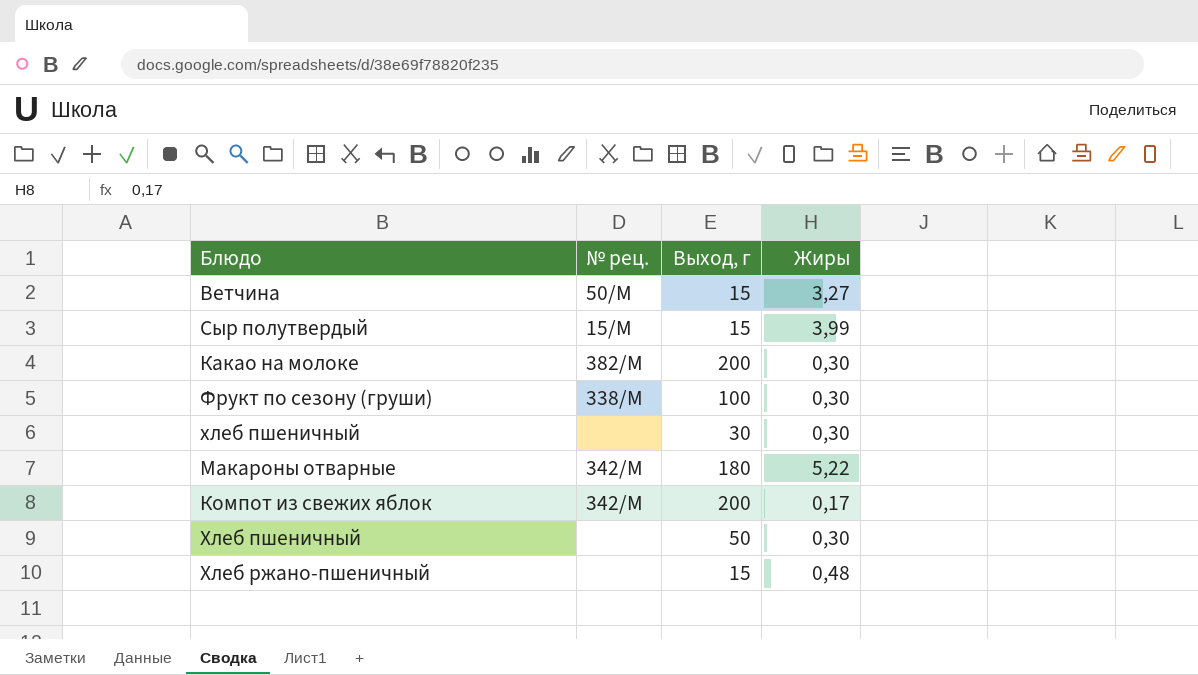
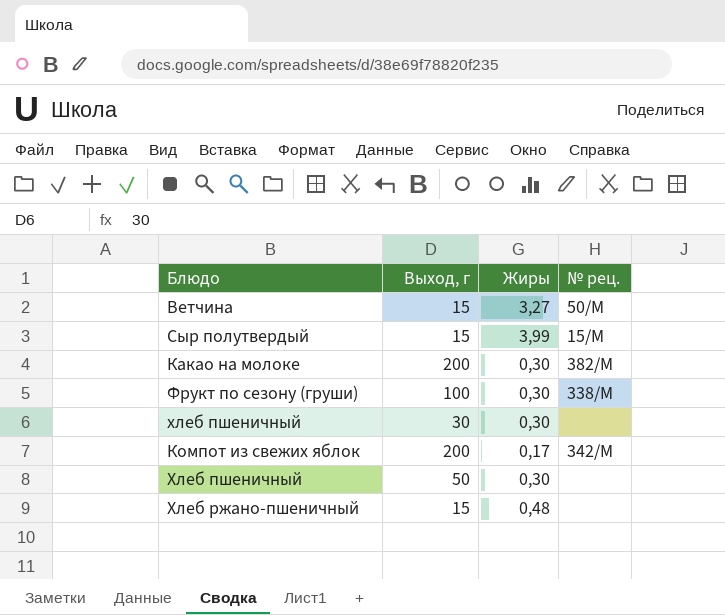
column № рец. | position: 2 -> 4
row Макароны отварные: 342/М | 180 | 5,22 -> none

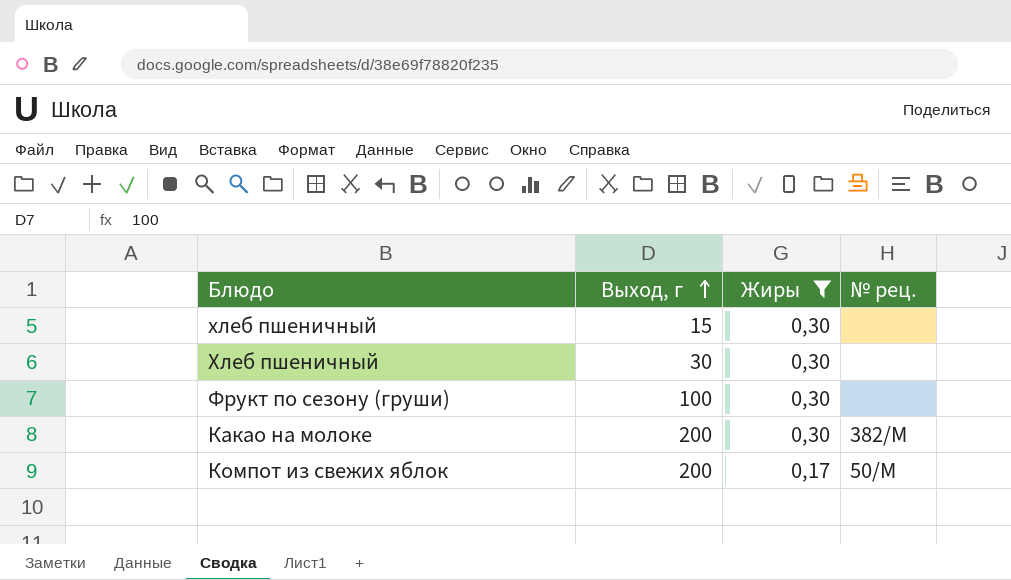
filter: none -> Жиры <= 0,30
row order: none -> Выход, г ascending
хлеб пшеничный | Выход, г: 30 -> 15
Хлеб пшеничный | Выход, г: 50 -> 30
Фрукт по сезону (груши) | № рец.: 338/М -> none
Компот из свежих яблок | № рец.: 342/М -> 50/М

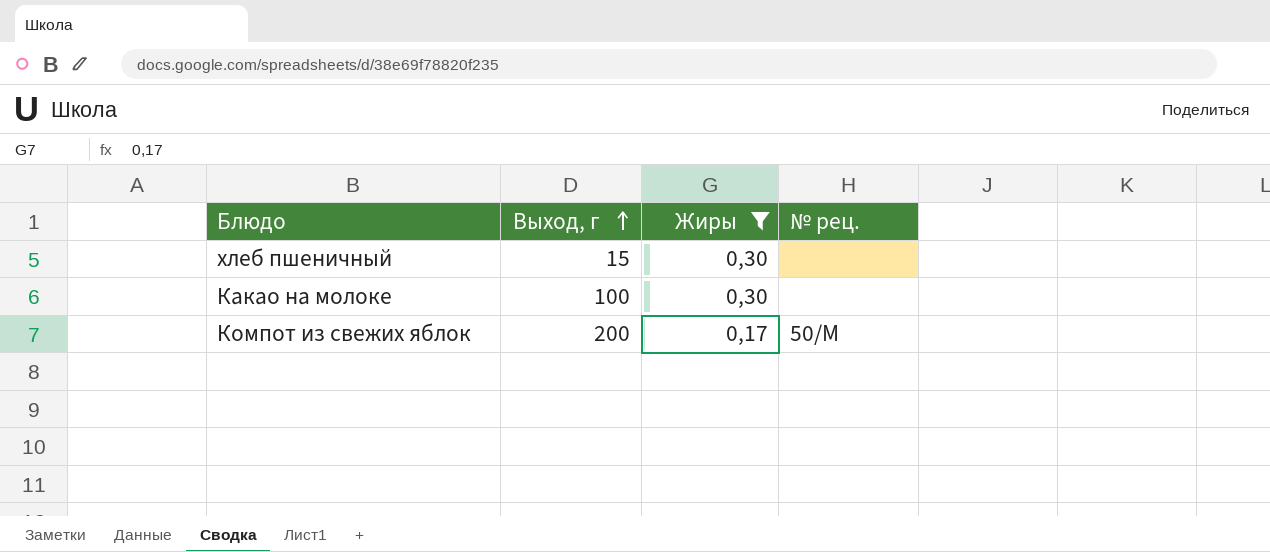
row Хлеб пшеничный: 30 | 0,30 | none -> none
row Фрукт по сезону (груши): 100 | 0,30 | none -> none
Какао на молоке | Выход, г: 200 -> 100
Какао на молоке | № рец.: 382/М -> none

